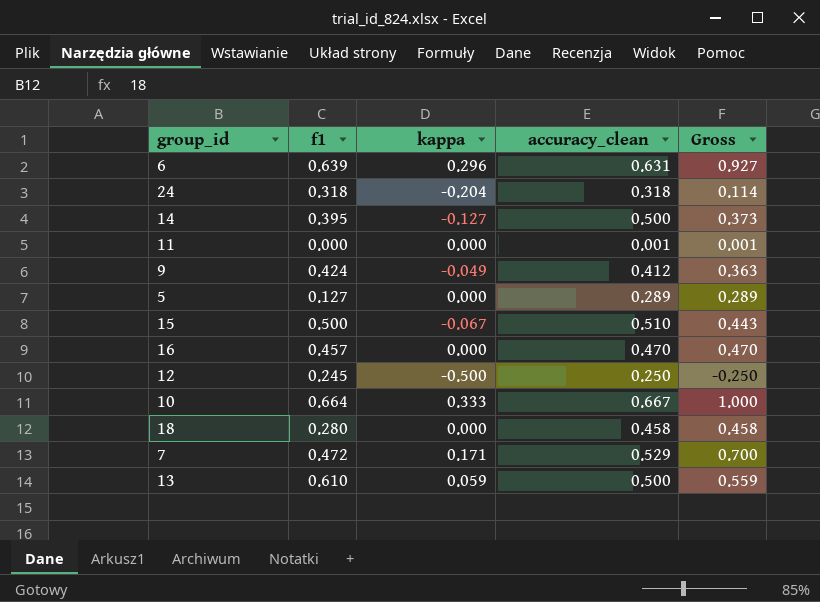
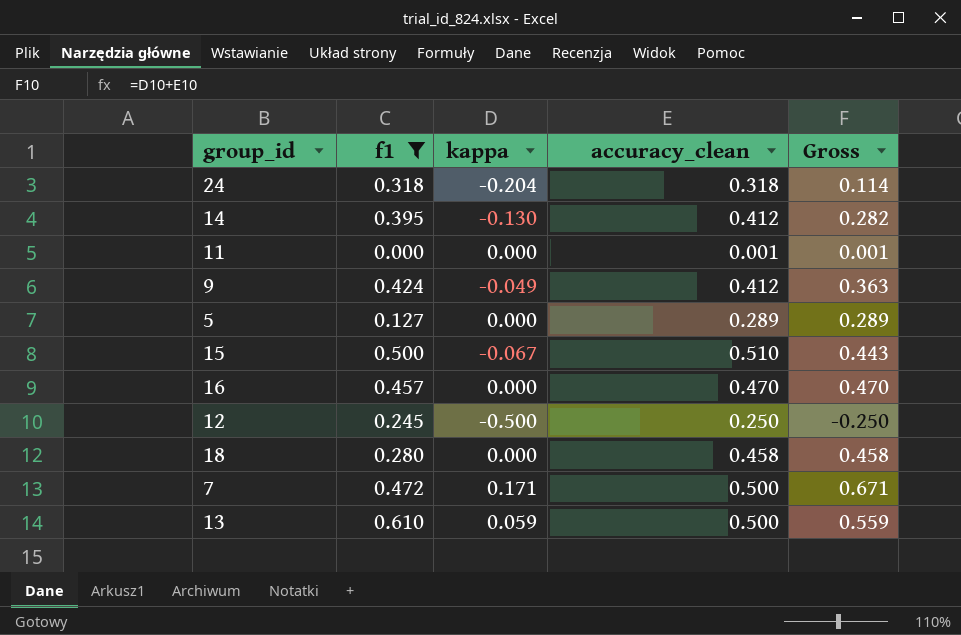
filter: none -> f1 <= 0.610
14 | kappa: -0.127 -> -0.130
14 | accuracy_clean: 0.500 -> 0.412
14 | Gross: 0.373 -> 0.282
7 | accuracy_clean: 0.529 -> 0.500
7 | Gross: 0.700 -> 0.671

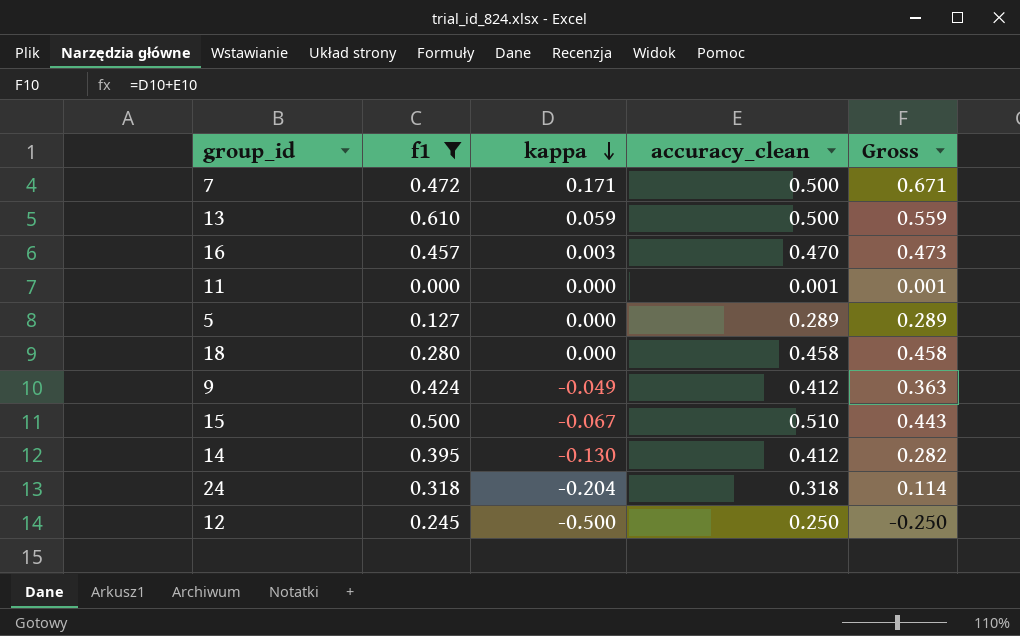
row order: none -> kappa descending
16 | kappa: 0.000 -> 0.003
16 | Gross: 0.470 -> 0.473

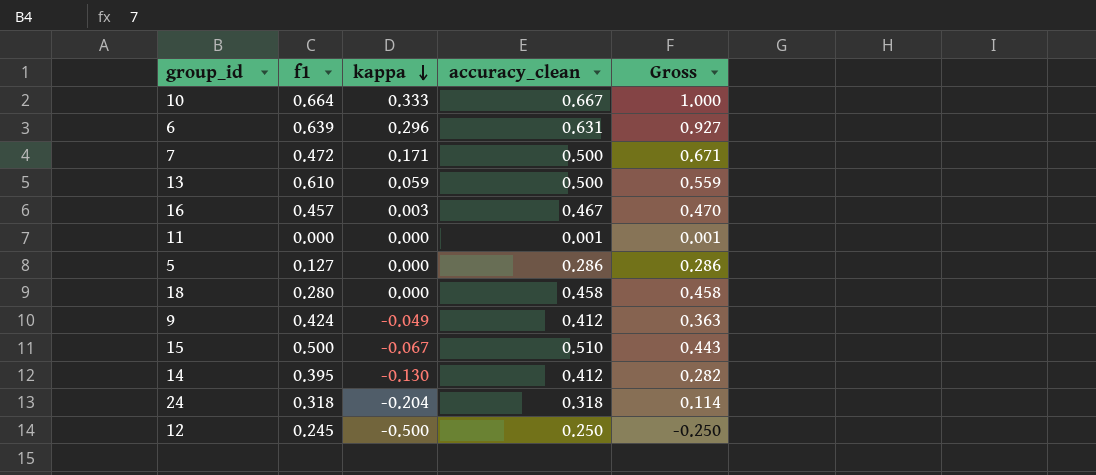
filter: f1 <= 0.610 -> none
16 | accuracy_clean: 0.470 -> 0.467
16 | Gross: 0.473 -> 0.470
5 | accuracy_clean: 0.289 -> 0.286
5 | Gross: 0.289 -> 0.286

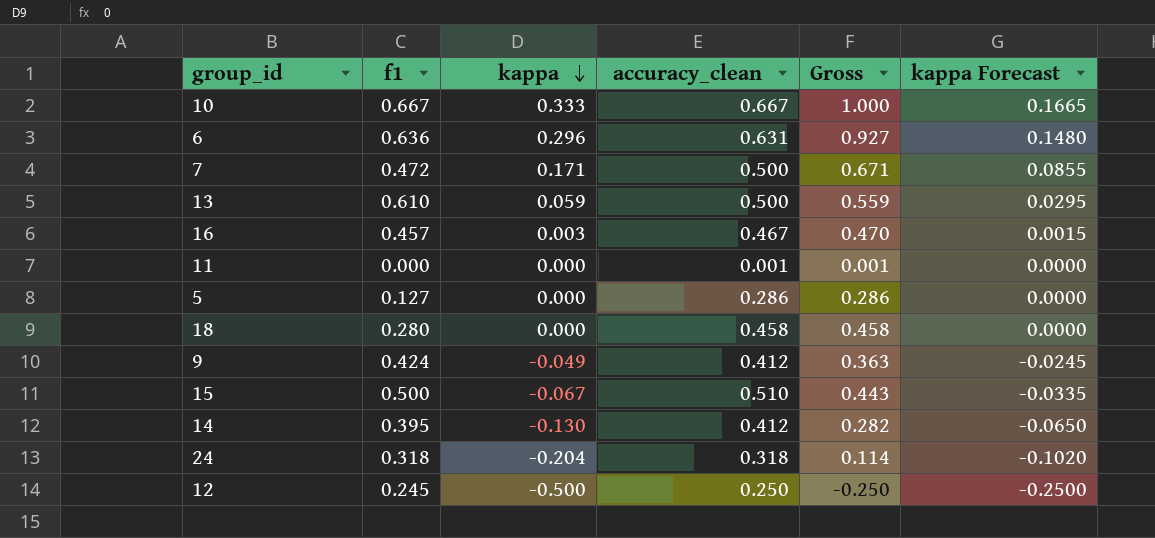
column kappa Forecast | formula: none -> [kappa] * 0.5
10 | f1: 0.664 -> 0.667
6 | f1: 0.639 -> 0.636

